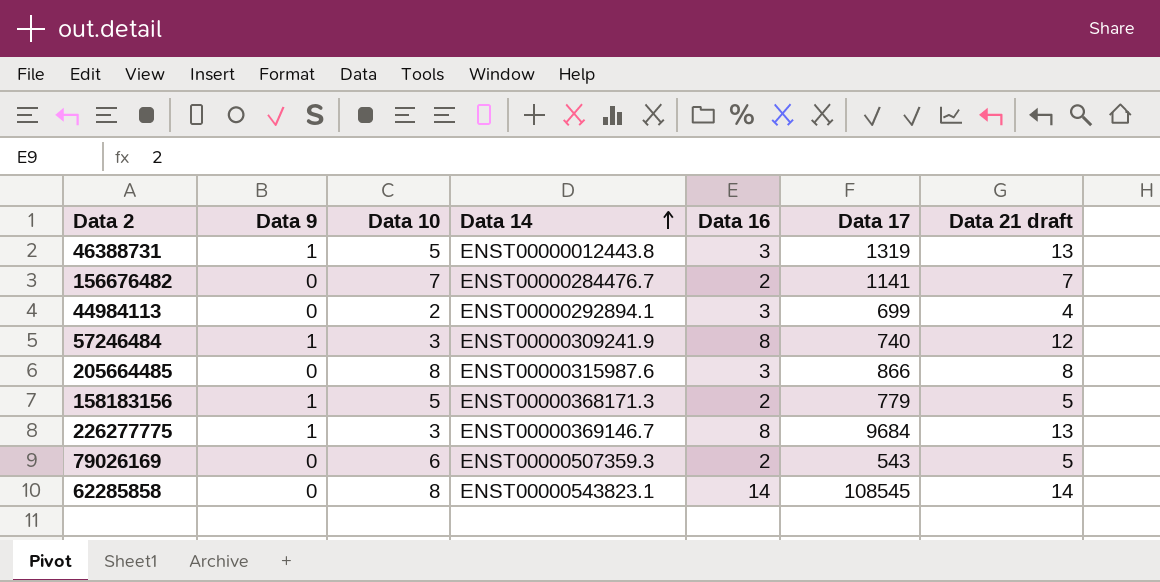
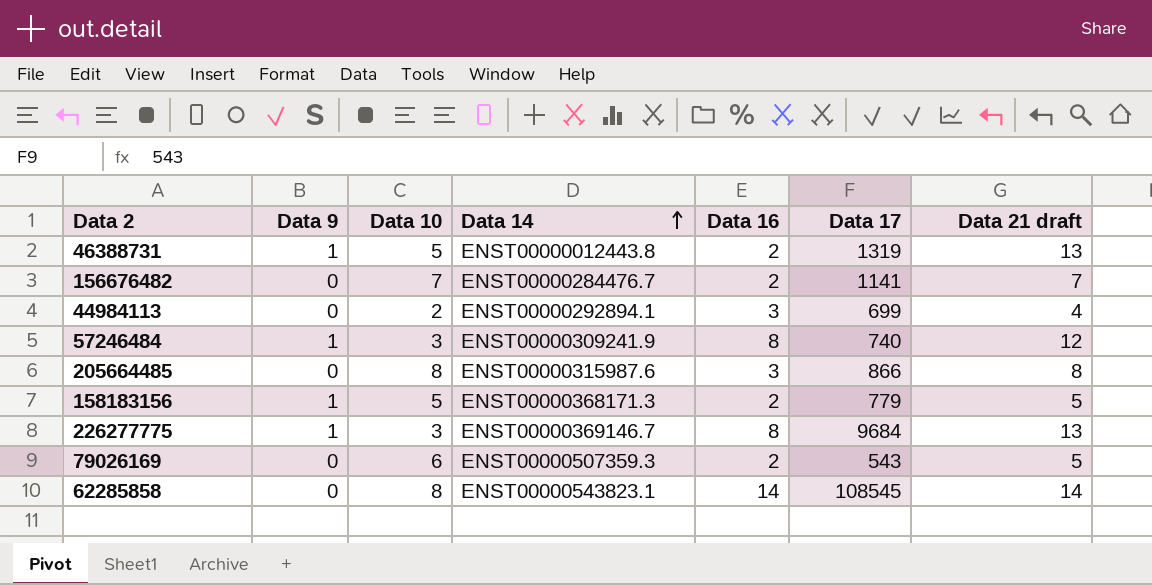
46388731 | Data 16: 3 -> 2

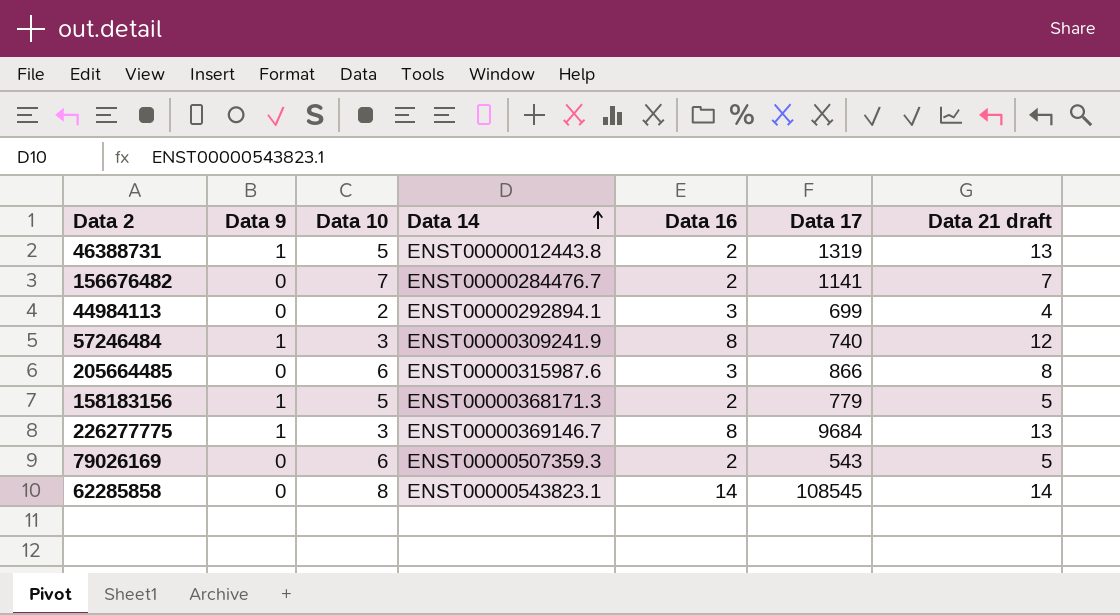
205664485 | Data 10: 8 -> 6

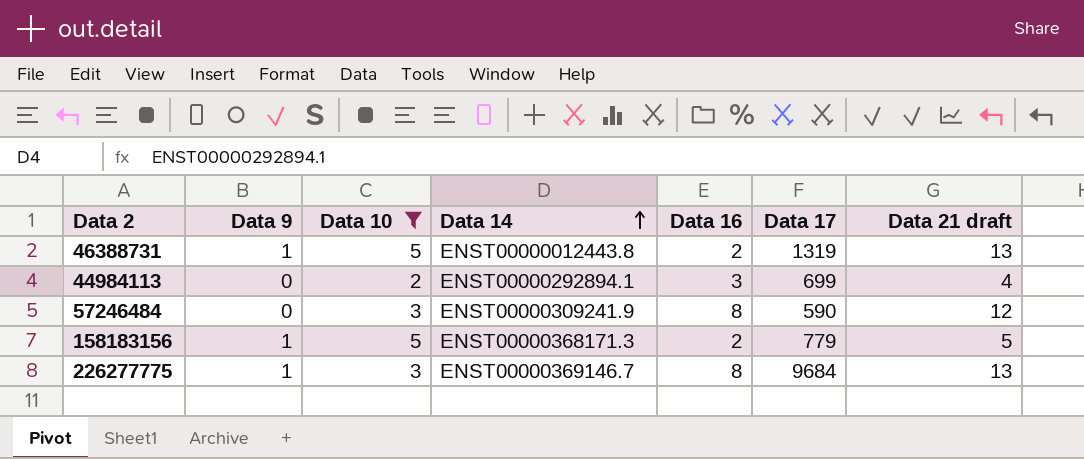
filter: none -> Data 10 <= 5
57246484 | Data 9: 1 -> 0
57246484 | Data 17: 740 -> 590

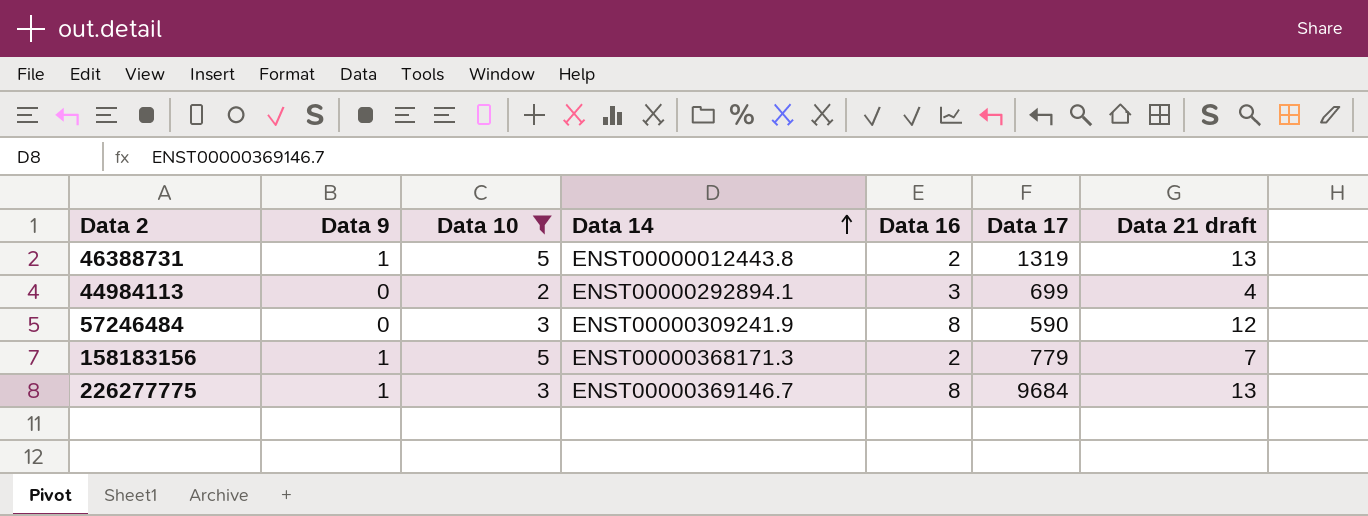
158183156 | Data 21 draft: 5 -> 7

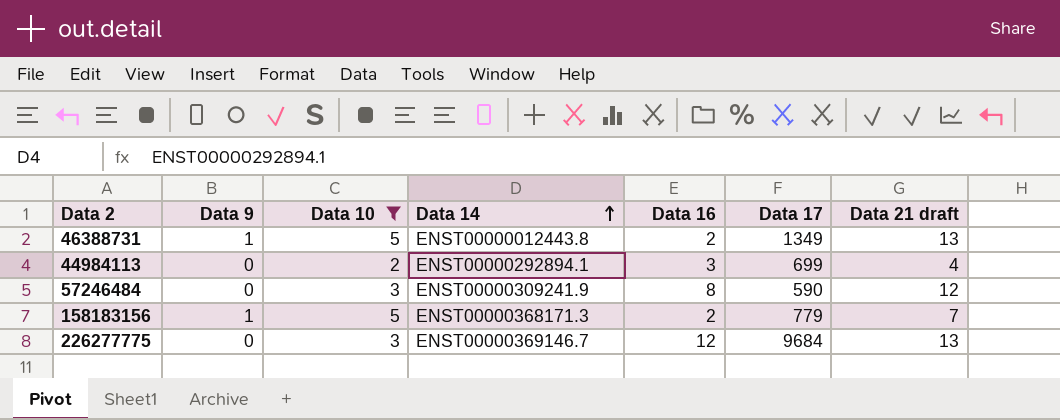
46388731 | Data 17: 1319 -> 1349
226277775 | Data 9: 1 -> 0
226277775 | Data 16: 8 -> 12

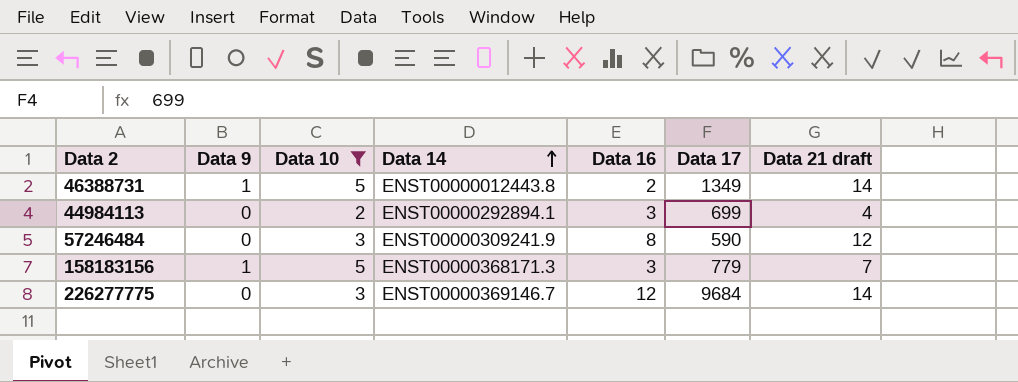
46388731 | Data 21 draft: 13 -> 14
158183156 | Data 16: 2 -> 3
226277775 | Data 21 draft: 13 -> 14

